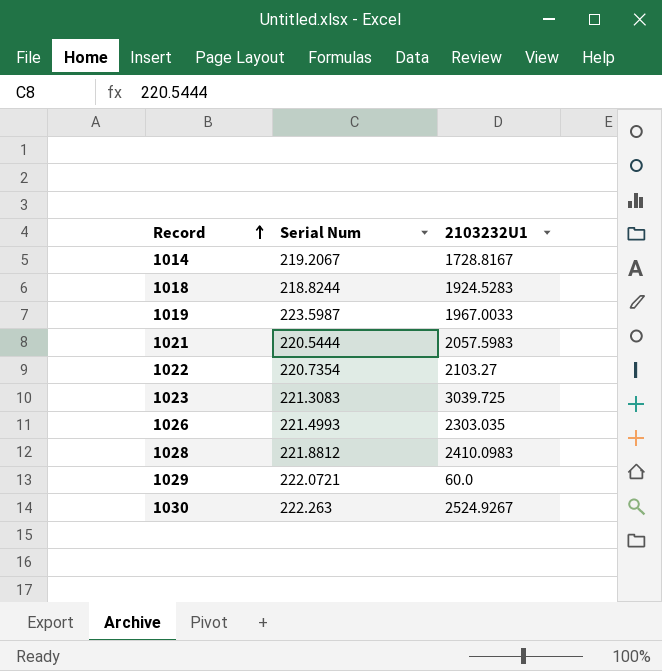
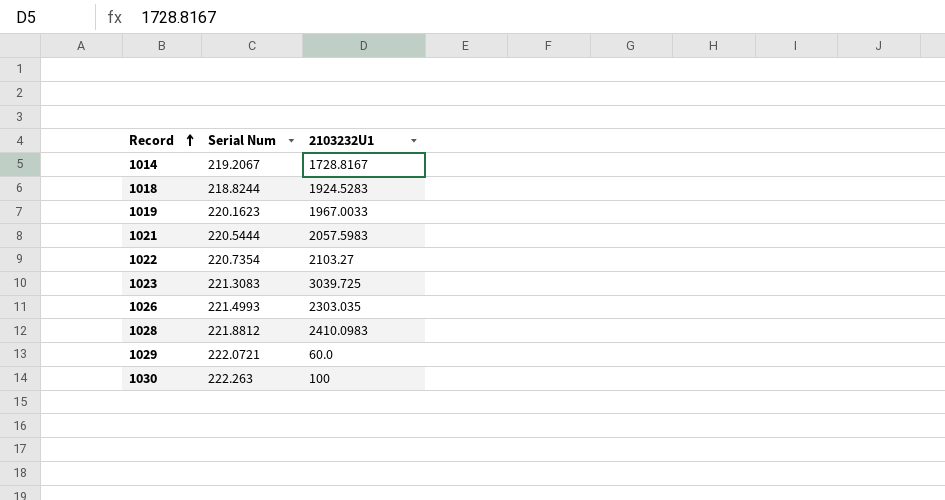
1019 | Serial Num: 223.5987 -> 220.1623
1030 | 2103232U1: 2524.9267 -> 100

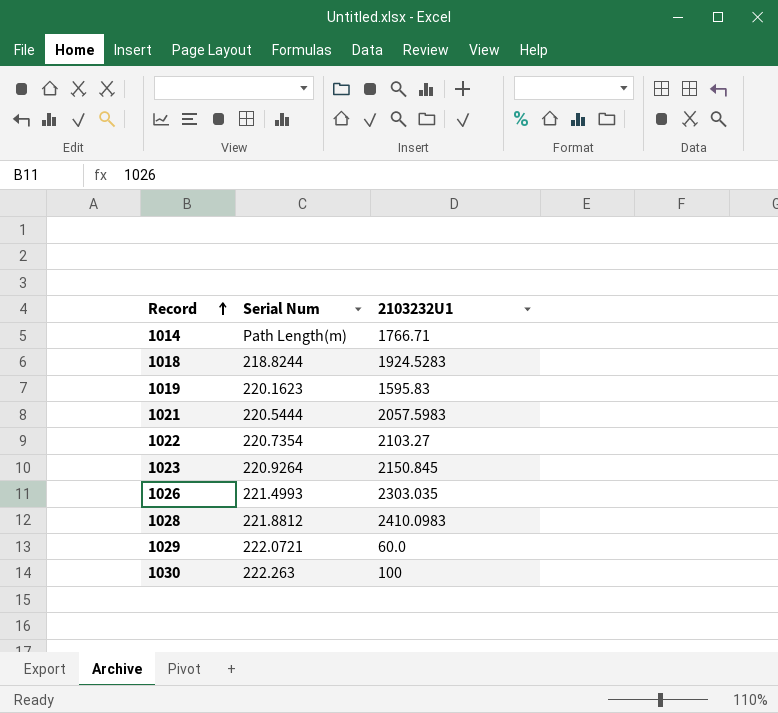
1014 | Serial Num: 219.2067 -> Path Length(m)
1014 | 2103232U1: 1728.8167 -> 1766.71
1019 | 2103232U1: 1967.0033 -> 1595.83
1023 | Serial Num: 221.3083 -> 220.9264
1023 | 2103232U1: 3039.725 -> 2150.845

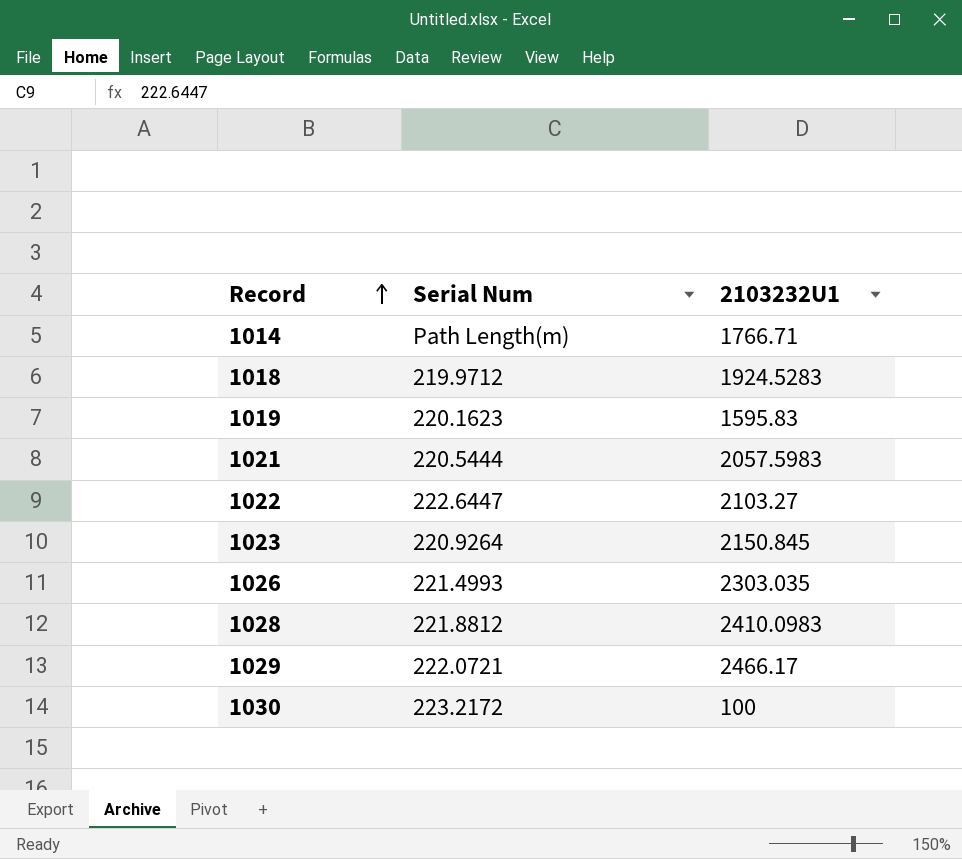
1018 | Serial Num: 218.8244 -> 219.9712
1022 | Serial Num: 220.7354 -> 222.6447
1029 | 2103232U1: 60.0 -> 2466.17
1030 | Serial Num: 222.263 -> 223.2172

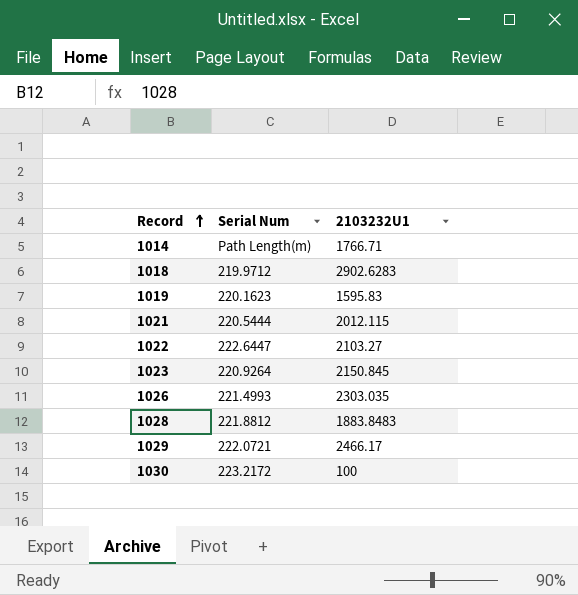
1018 | 2103232U1: 1924.5283 -> 2902.6283
1021 | 2103232U1: 2057.5983 -> 2012.115
1028 | 2103232U1: 2410.0983 -> 1883.8483

